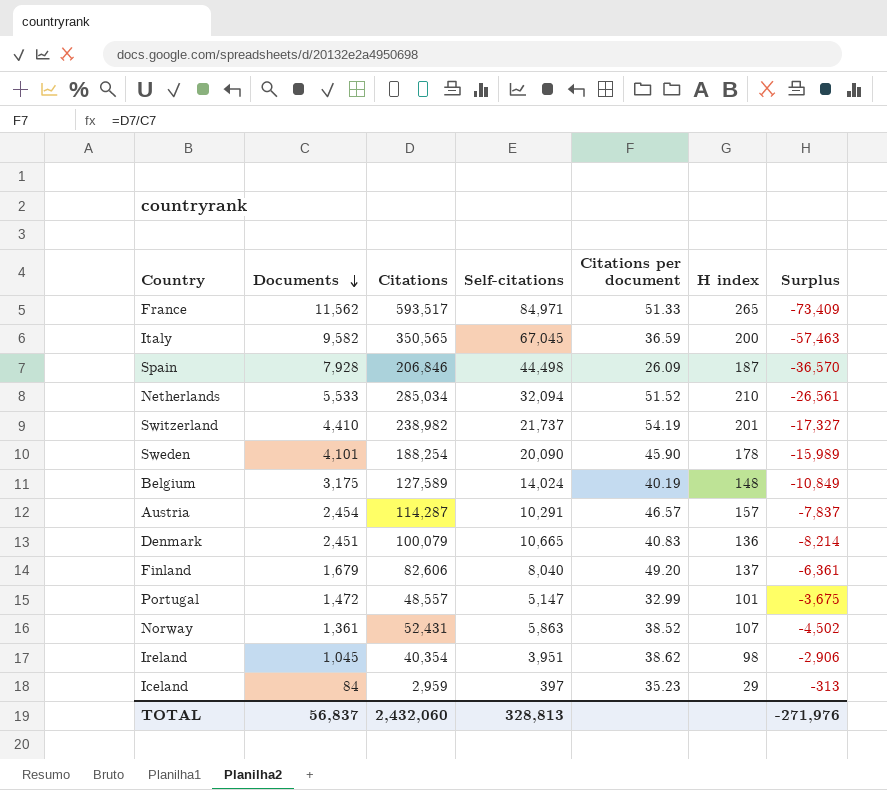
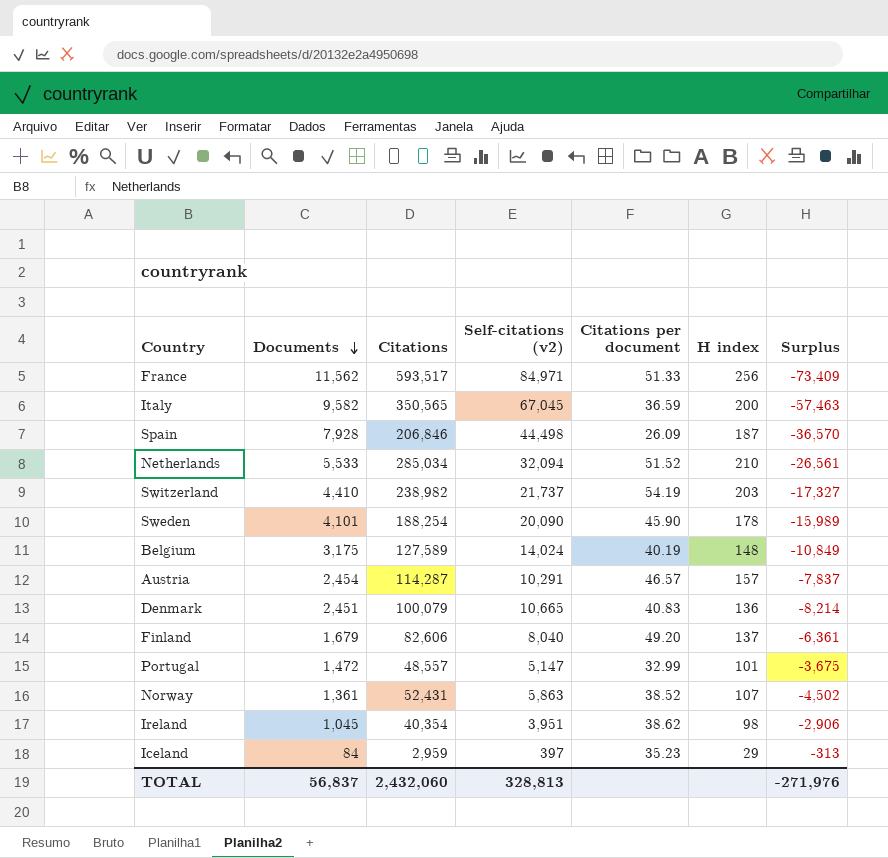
column name: Self-citations -> Self-citations (v2)
France | H index: 265 -> 256
Switzerland | H index: 201 -> 203

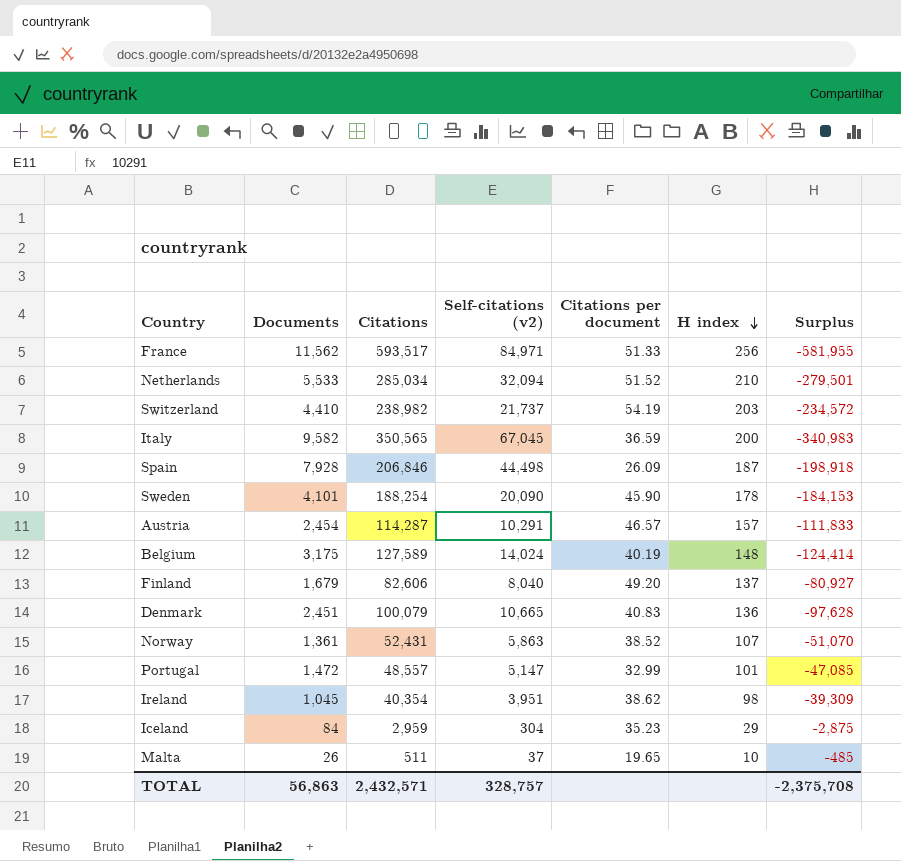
row order: Documents descending -> H index descending
column Surplus | formula: [Documents] - [Self-citations (v2)] -> [Documents] - [Citations]
Iceland | Self-citations (v2): 397 -> 304
row Malta: none -> 26 | 511 | 37 | 19.65 | 10 | -485
TOTAL | Documents: 56,837 -> 56,863
TOTAL | Citations: 2,432,060 -> 2,432,571
TOTAL | Self-citations (v2): 328,813 -> 328,757
TOTAL | Surplus: -271,976 -> -2,375,708

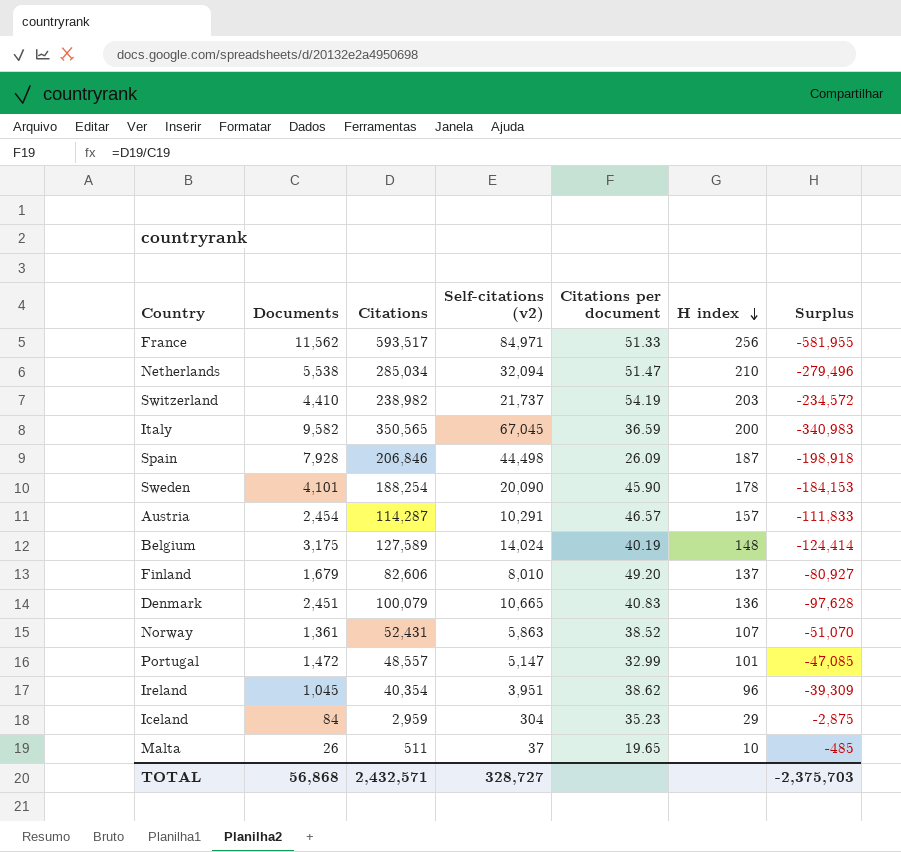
Netherlands | Documents: 5,533 -> 5,538
Netherlands | Citations per document: 51.52 -> 51.47
Netherlands | Surplus: -279,501 -> -279,496
Finland | Self-citations (v2): 8,040 -> 8,010
Ireland | H index: 98 -> 96
TOTAL | Documents: 56,863 -> 56,868
TOTAL | Self-citations (v2): 328,757 -> 328,727
TOTAL | Surplus: -2,375,708 -> -2,375,703

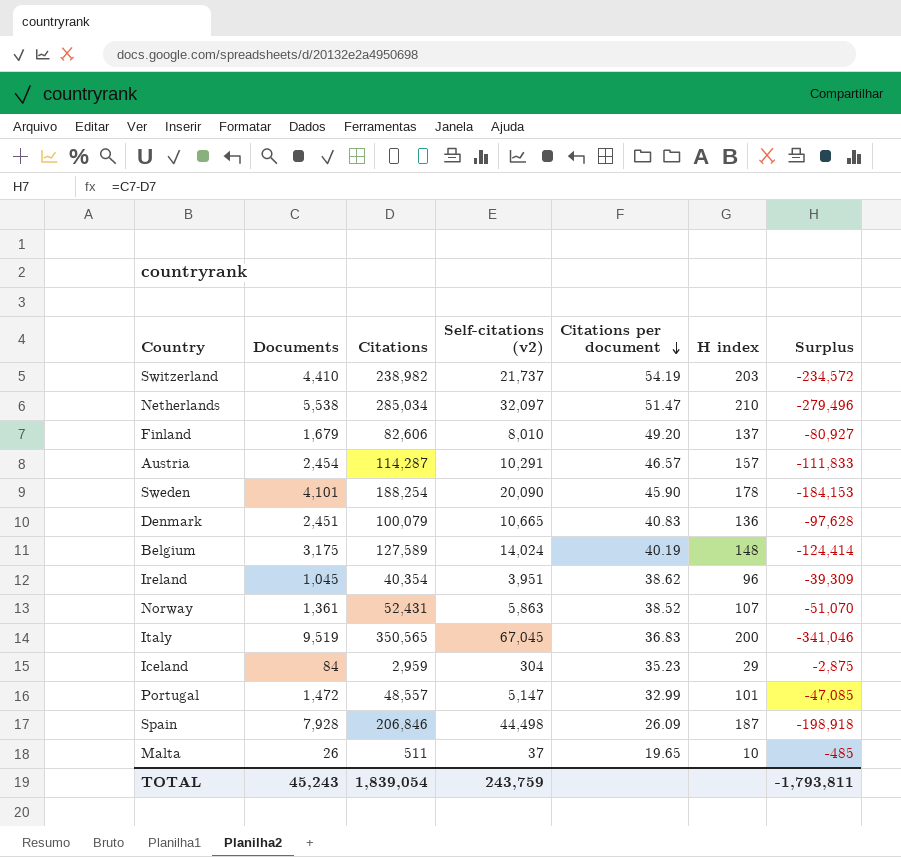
row order: H index descending -> Citations per document descending
row France: 11,562 | 593,517 | 84,971 | 51.33 | 256 | -581,955 -> none
Netherlands | Self-citations (v2): 32,094 -> 32,097
Italy | Documents: 9,582 -> 9,519
Italy | Citations per document: 36.59 -> 36.83
Italy | Surplus: -340,983 -> -341,046
TOTAL | Documents: 56,868 -> 45,243
TOTAL | Citations: 2,432,571 -> 1,839,054
TOTAL | Self-citations (v2): 328,727 -> 243,759
TOTAL | Surplus: -2,375,703 -> -1,793,811

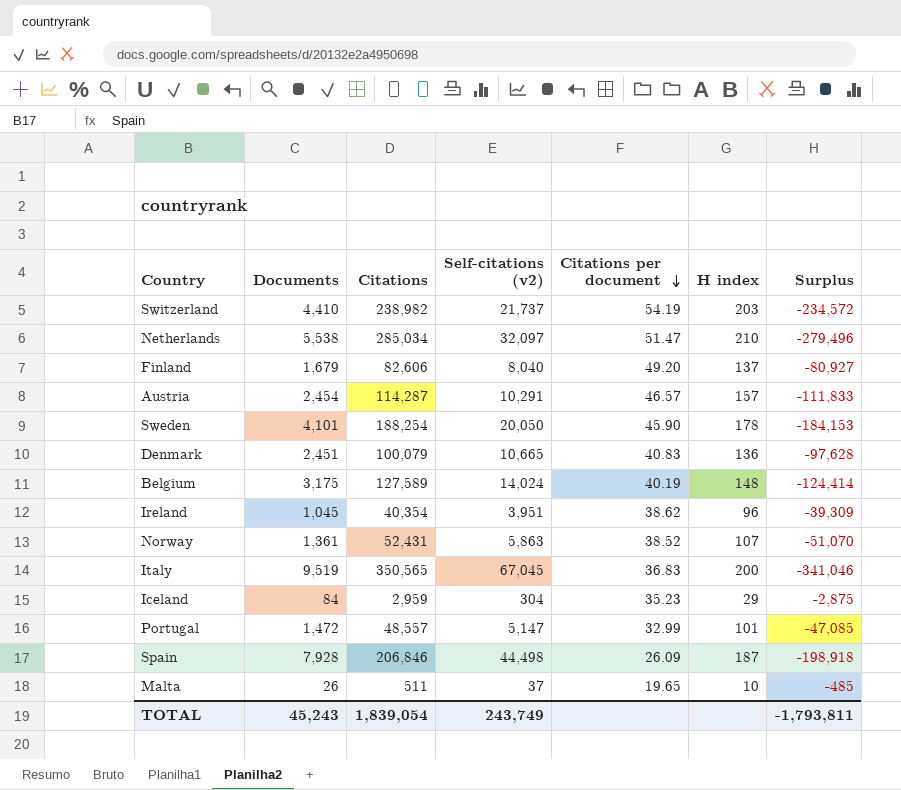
Finland | Self-citations (v2): 8,010 -> 8,040
Sweden | Self-citations (v2): 20,090 -> 20,050
TOTAL | Self-citations (v2): 243,759 -> 243,749

